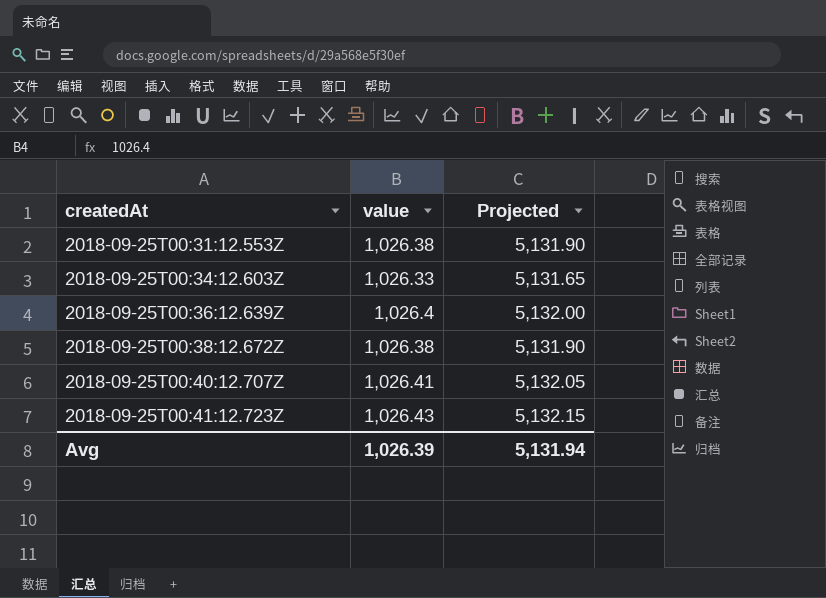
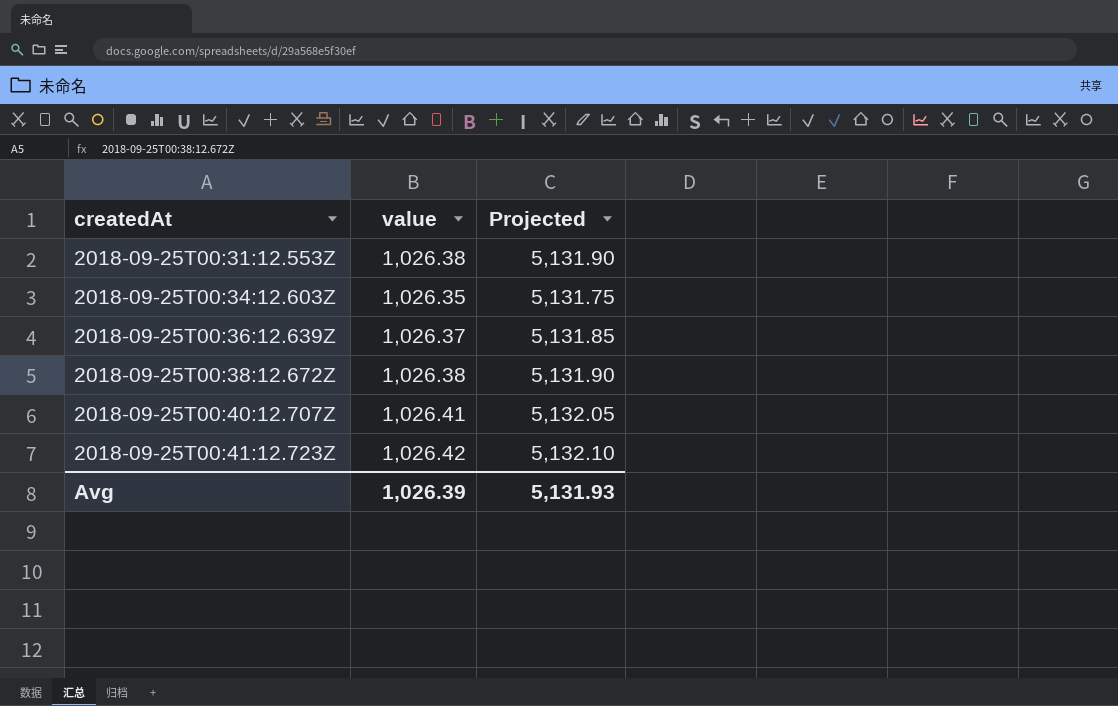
2018-09-25T00:34:12.603Z | value: 1,026.33 -> 1,026.35
2018-09-25T00:34:12.603Z | Projected: 5,131.65 -> 5,131.75
2018-09-25T00:36:12.639Z | value: 1,026.4 -> 1,026.37
2018-09-25T00:36:12.639Z | Projected: 5,132.00 -> 5,131.85
2018-09-25T00:41:12.723Z | value: 1,026.43 -> 1,026.42
2018-09-25T00:41:12.723Z | Projected: 5,132.15 -> 5,132.10
Avg | Projected: 5,131.94 -> 5,131.93

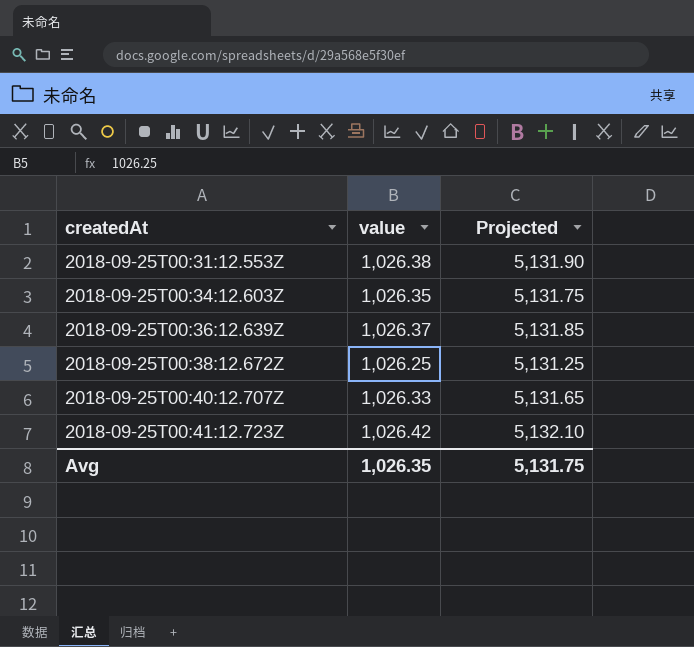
2018-09-25T00:38:12.672Z | value: 1,026.38 -> 1,026.25
2018-09-25T00:38:12.672Z | Projected: 5,131.90 -> 5,131.25
2018-09-25T00:40:12.707Z | value: 1,026.41 -> 1,026.33
2018-09-25T00:40:12.707Z | Projected: 5,132.05 -> 5,131.65
Avg | value: 1,026.39 -> 1,026.35
Avg | Projected: 5,131.93 -> 5,131.75

